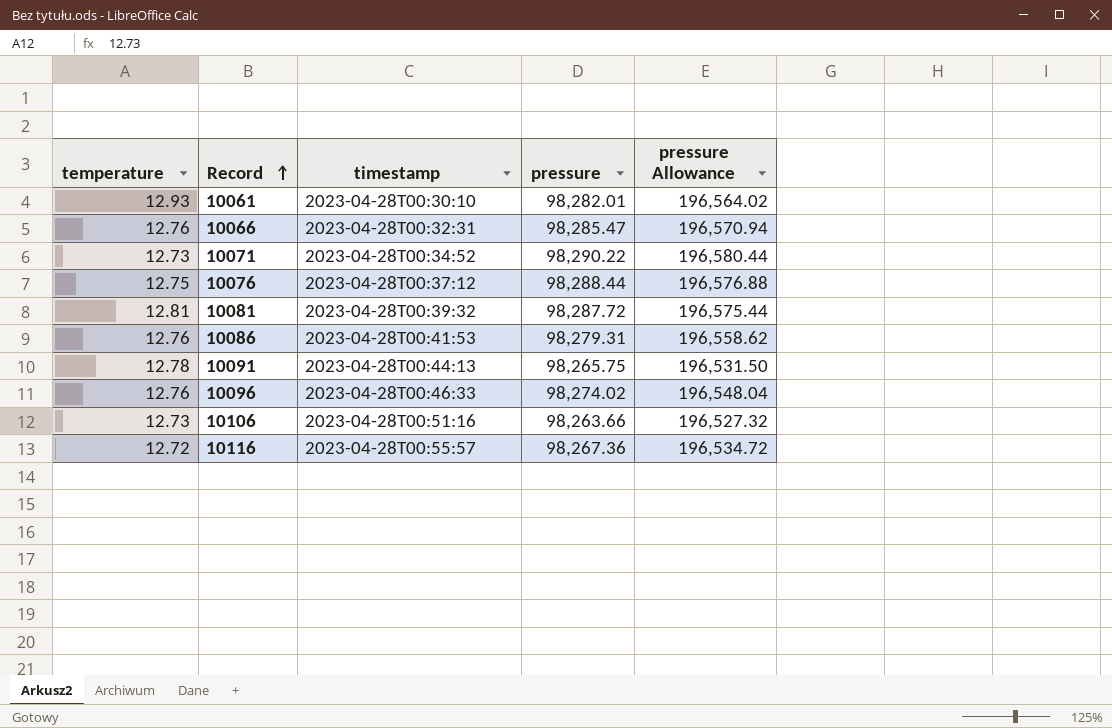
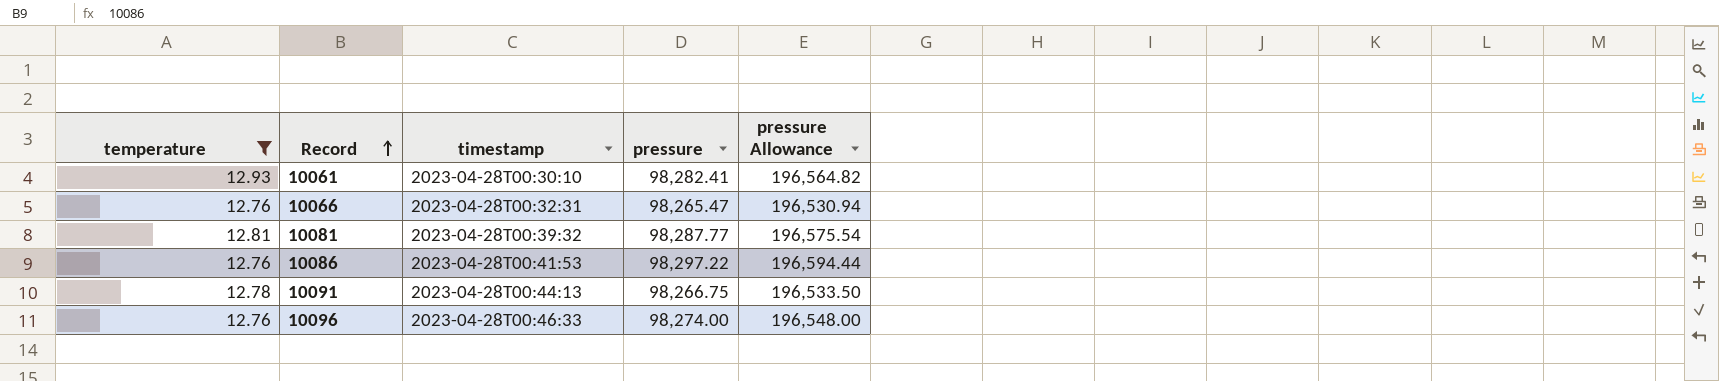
filter: none -> temperature >= 12.76
10061 | pressure: 98,282.01 -> 98,282.41
10061 | pressure Allowance: 196,564.02 -> 196,564.82
10066 | pressure: 98,285.47 -> 98,265.47
10066 | pressure Allowance: 196,570.94 -> 196,530.94
10081 | pressure: 98,287.72 -> 98,287.77
10081 | pressure Allowance: 196,575.44 -> 196,575.54
10086 | pressure: 98,279.31 -> 98,297.22
10086 | pressure Allowance: 196,558.62 -> 196,594.44
10091 | pressure: 98,265.75 -> 98,266.75
10091 | pressure Allowance: 196,531.50 -> 196,533.50
10096 | pressure: 98,274.02 -> 98,274.00
10096 | pressure Allowance: 196,548.04 -> 196,548.00

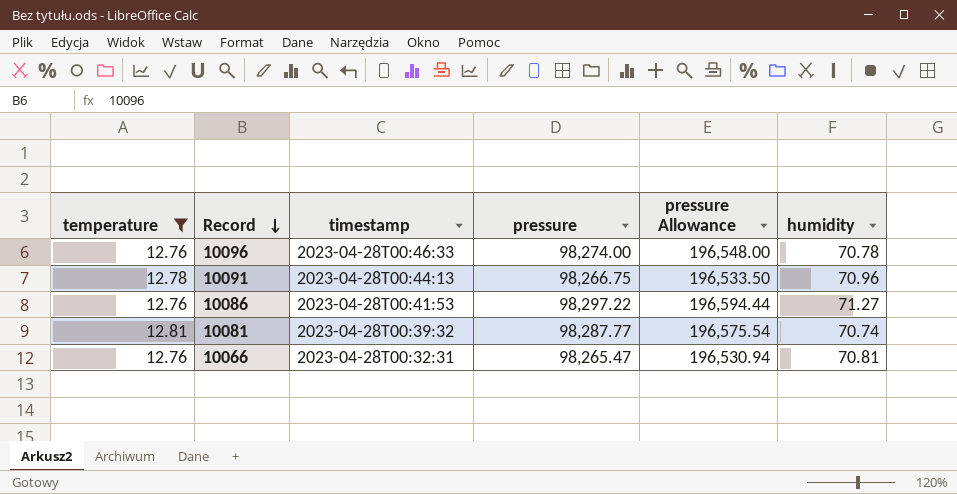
row order: Record ascending -> Record descending
column humidity | position: none -> 6
row 10061: 12.93 | 2023-04-28T00:30:10 | 98,282.41 | 196,564.82 -> none

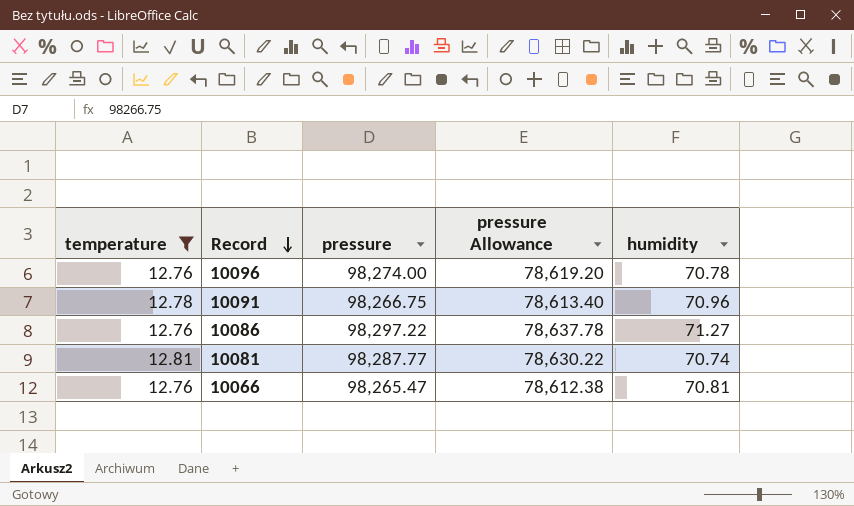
column timestamp | position: 3 -> none
column pressure Allowance | formula: [pressure] * 2 -> [pressure] * 0.8

